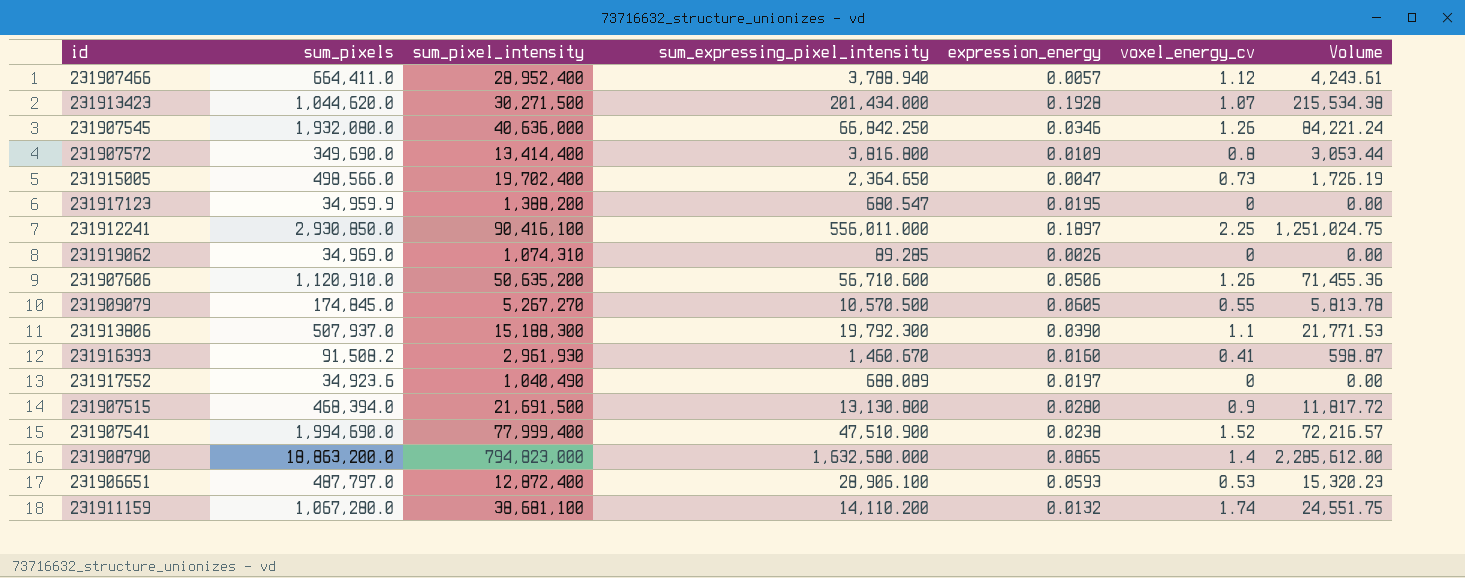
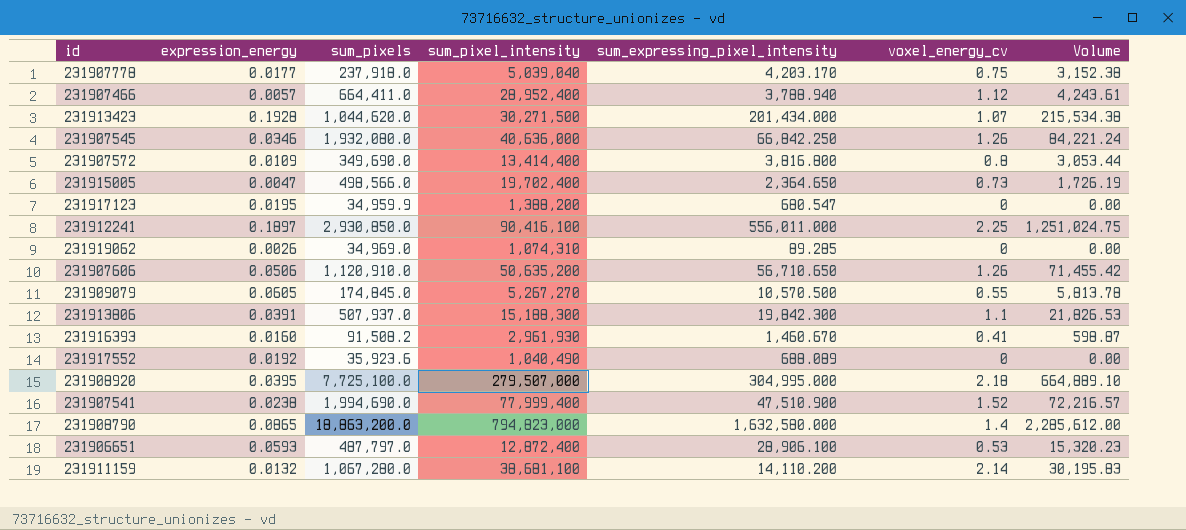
column expression_energy | position: 5 -> 2
row 231907515: 468,394.0 | 21,691,500 | 13,130.800 | 0.0280 | 0.9 | 11,817.72 -> none
row 231907778: none -> 0.0177 | 237,918.0 | 5,039,040 | 4,203.170 | 0.75 | 3,152.38
231907606 | sum_expressing_pixel_intensity: 56,710.600 -> 56,710.650
231907606 | Volume: 71,455.36 -> 71,455.42
231913806 | expression_energy: 0.0390 -> 0.0391
231913806 | sum_expressing_pixel_intensity: 19,792.300 -> 19,842.300
231913806 | Volume: 21,771.53 -> 21,826.53
231917552 | expression_energy: 0.0197 -> 0.0192
231917552 | sum_pixels: 34,923.6 -> 35,923.6
row 231908920: none -> 0.0395 | 7,725,100.0 | 279,507,000 | 304,995.000 | 2.18 | 664,889.10
231911159 | voxel_energy_cv: 1.74 -> 2.14
231911159 | Volume: 24,551.75 -> 30,195.83

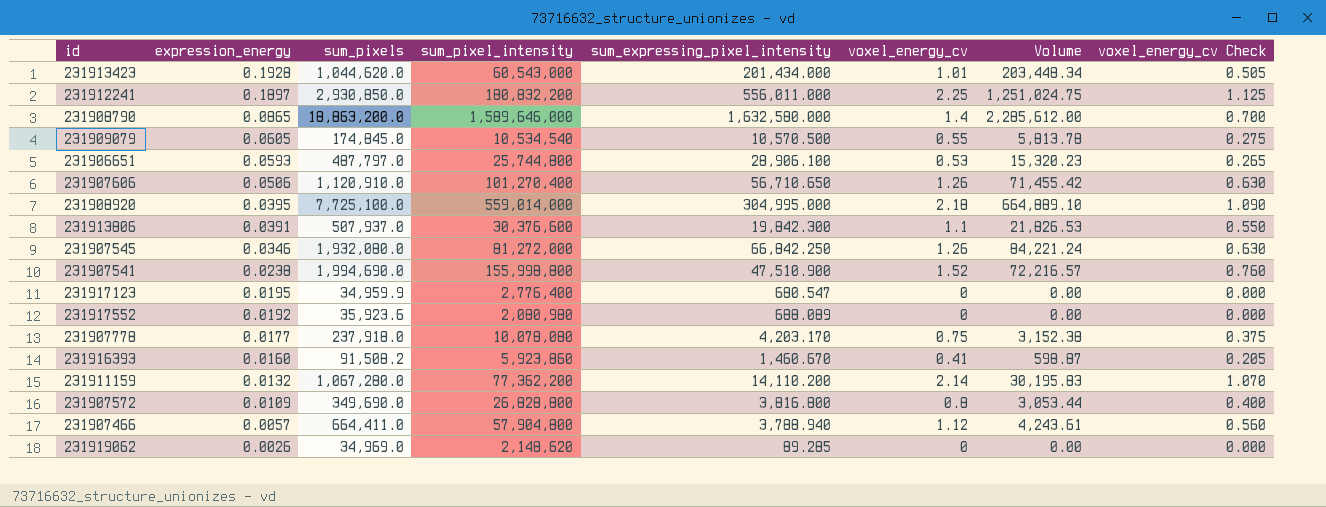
row order: none -> expression_energy descending
column voxel_energy_cv Check | formula: none -> [voxel_energy_cv] * 0.5
row 231915005: 0.0047 | 498,566.0 | 19,702,400 | 2,364.650 | 0.73 | 1,726.19 -> none
231913423 | sum_pixel_intensity: 30,271,500 -> 60,543,000
231913423 | voxel_energy_cv: 1.07 -> 1.01
231913423 | Volume: 215,534.38 -> 203,448.34
231912241 | sum_pixel_intensity: 90,416,100 -> 180,832,200
231908790 | sum_pixel_intensity: 794,823,000 -> 1,589,646,000
231909079 | sum_pixel_intensity: 5,267,270 -> 10,534,540
231906651 | sum_pixel_intensity: 12,872,400 -> 25,744,800
231907606 | sum_pixel_intensity: 50,635,200 -> 101,270,400
231908920 | sum_pixel_intensity: 279,507,000 -> 559,014,000
231913806 | sum_pixel_intensity: 15,188,300 -> 30,376,600
231907545 | sum_pixel_intensity: 40,636,000 -> 81,272,000
231907541 | sum_pixel_intensity: 77,999,400 -> 155,998,800
231917123 | sum_pixel_intensity: 1,388,200 -> 2,776,400
231917552 | sum_pixel_intensity: 1,040,490 -> 2,080,980
231907778 | sum_pixel_intensity: 5,039,040 -> 10,078,080
231916393 | sum_pixel_intensity: 2,961,930 -> 5,923,860
231911159 | sum_pixel_intensity: 38,681,100 -> 77,362,200
231907572 | sum_pixel_intensity: 13,414,400 -> 26,828,800
231907466 | sum_pixel_intensity: 28,952,400 -> 57,904,800
231919062 | sum_pixel_intensity: 1,074,310 -> 2,148,620

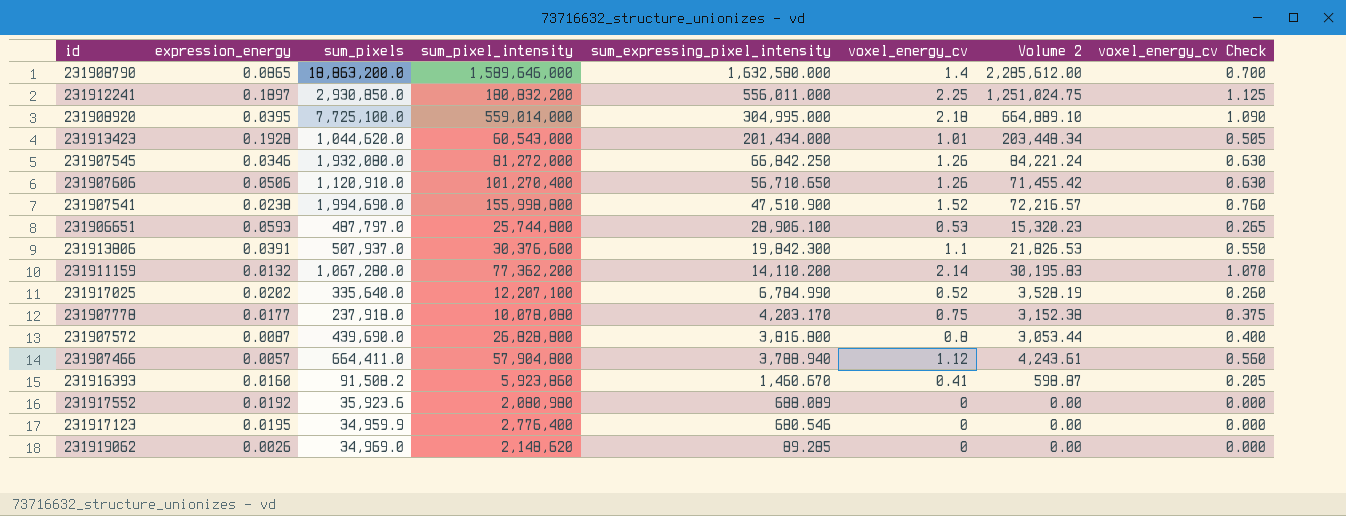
row order: expression_energy descending -> sum_expressing_pixel_intensity descending
column name: Volume -> Volume 2
row 231909079: 0.0605 | 174,845.0 | 10,534,540 | 10,570.500 | 0.55 | 5,813.78 | 0.275 -> none
row 231917025: none -> 0.0202 | 335,640.0 | 12,207,100 | 6,784.990 | 0.52 | 3,528.19 | 0.260
231907572 | expression_energy: 0.0109 -> 0.0087
231907572 | sum_pixels: 349,690.0 -> 439,690.0
231917123 | sum_expressing_pixel_intensity: 680.547 -> 680.546

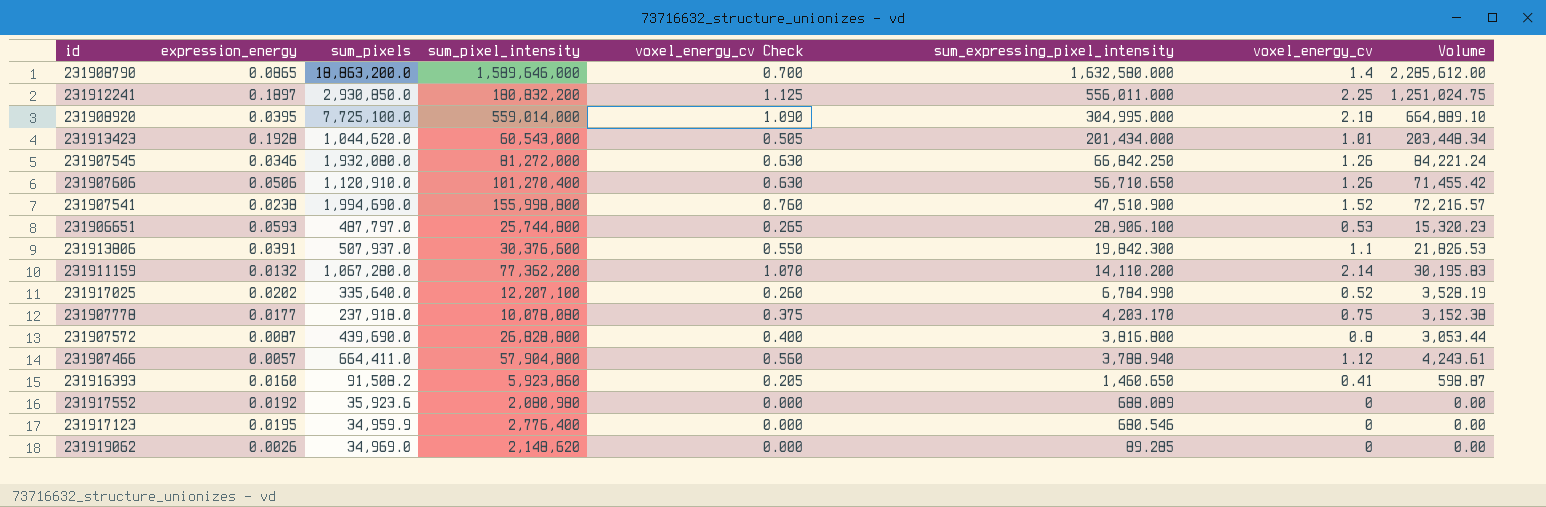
column voxel_energy_cv Check | position: 8 -> 5
column name: Volume 2 -> Volume
231916393 | sum_expressing_pixel_intensity: 1,460.670 -> 1,460.650

